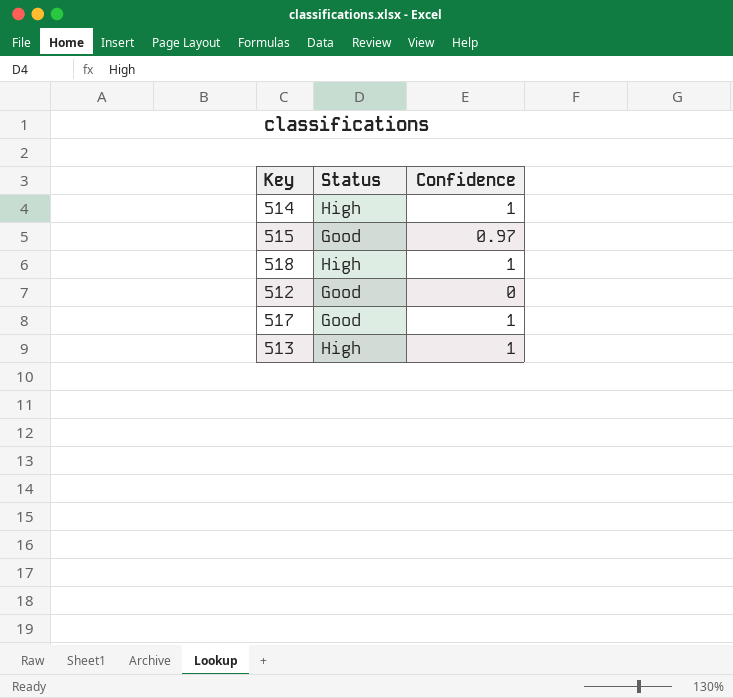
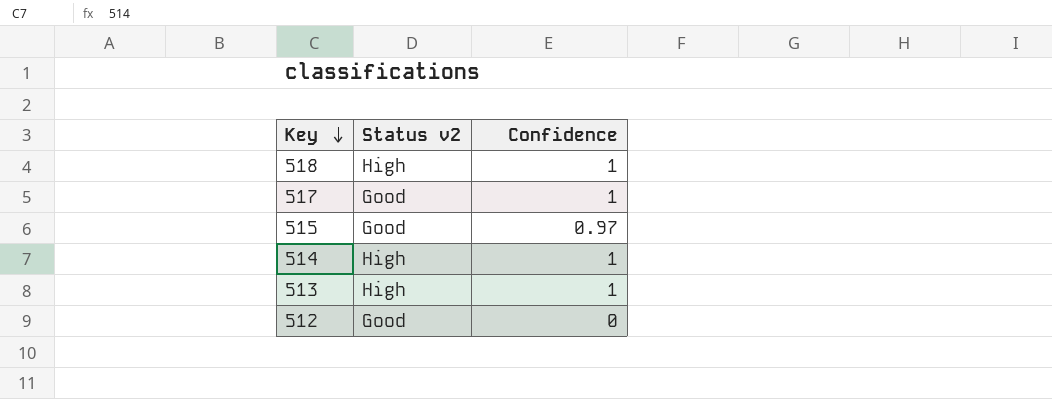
row order: none -> Key descending
column name: Status -> Status v2

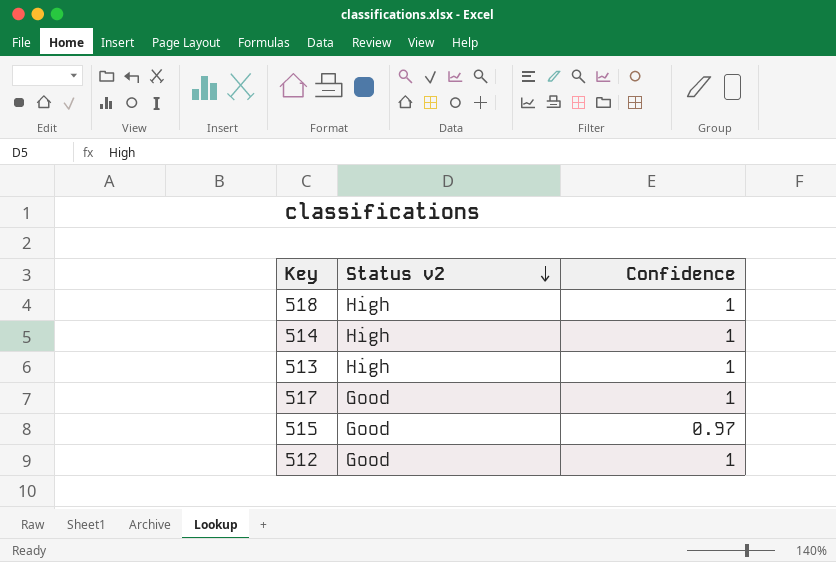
row order: Key descending -> Status v2 descending
512 | Confidence: 0 -> 1

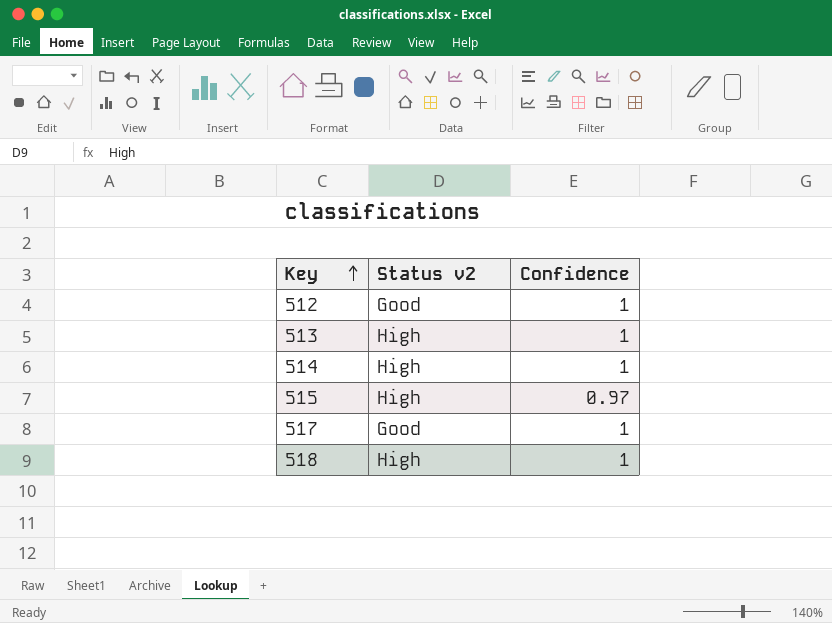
row order: Status v2 descending -> Key ascending
515 | Status v2: Good -> High

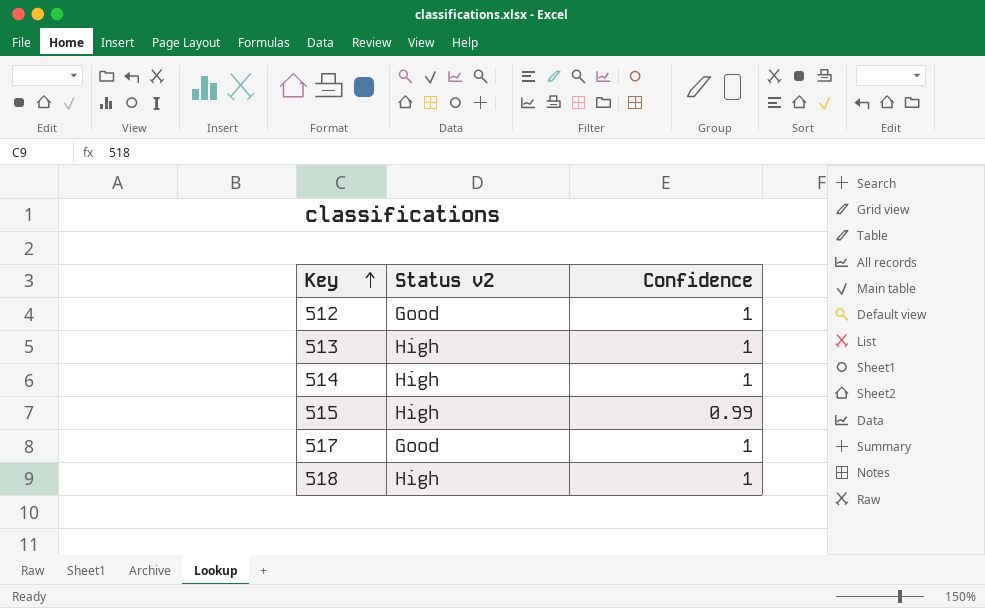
515 | Confidence: 0.97 -> 0.99

